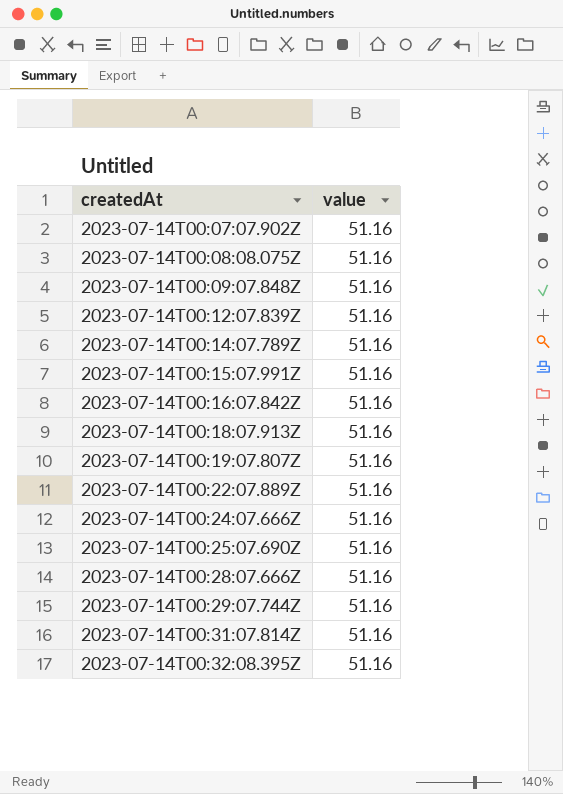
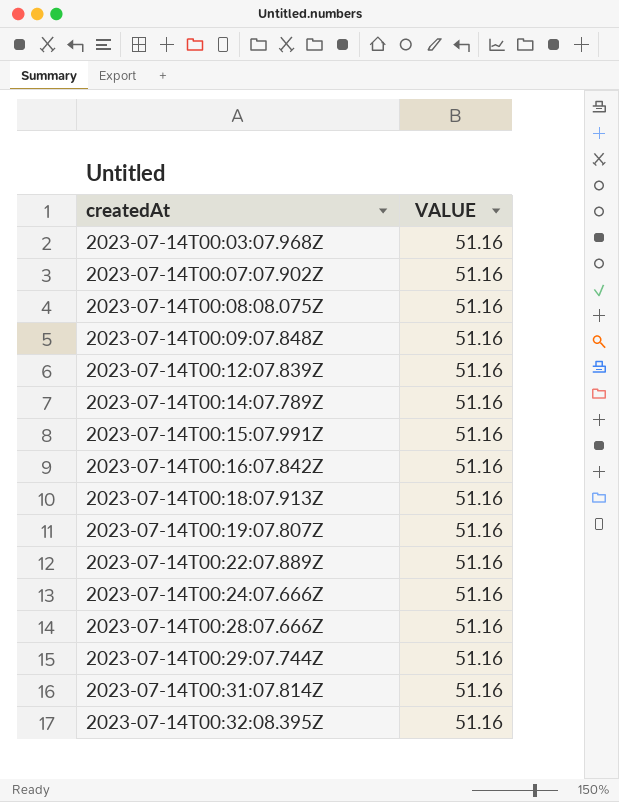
column name: value -> VALUE
row 2023-07-14T00:25:07.690Z: 51.16 -> none
row 2023-07-14T00:03:07.968Z: none -> 51.16

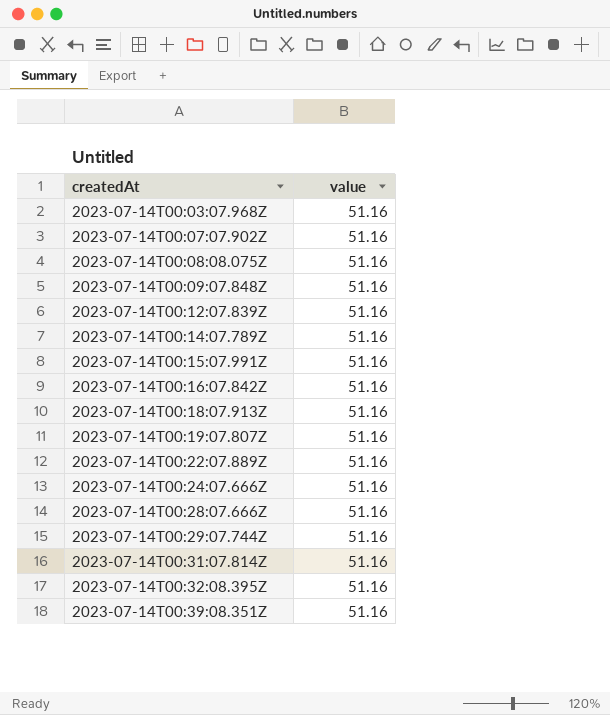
column name: VALUE -> value
row 2023-07-14T00:39:08.351Z: none -> 51.16

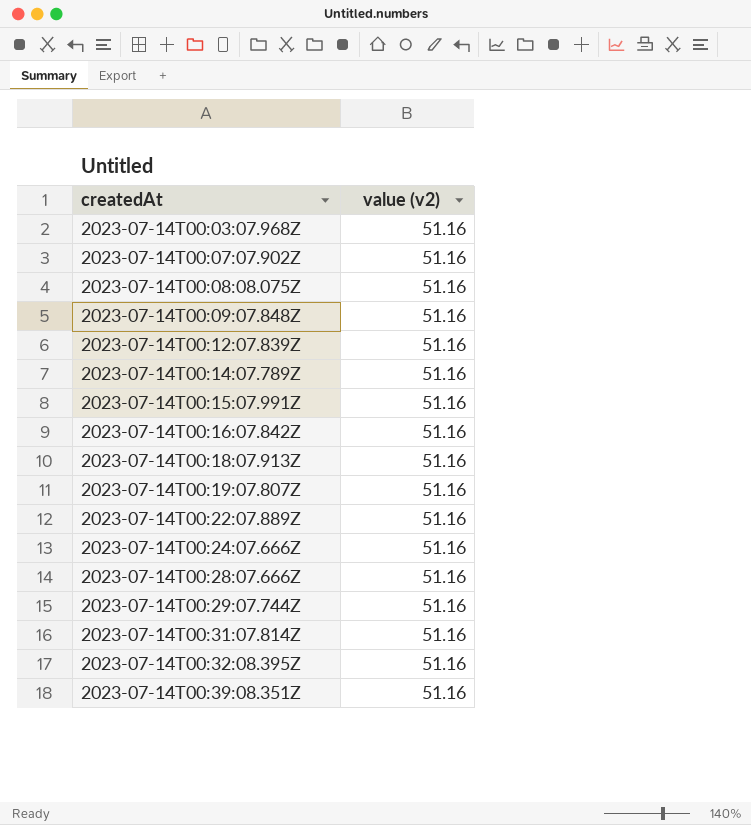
column name: value -> value (v2)

